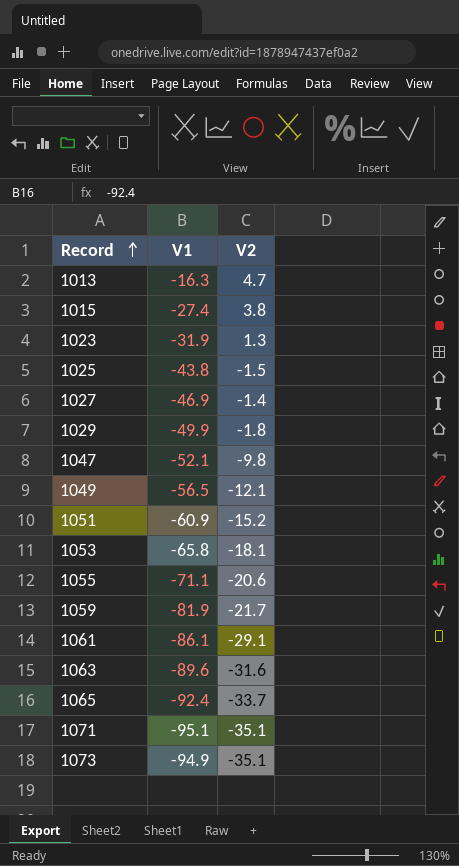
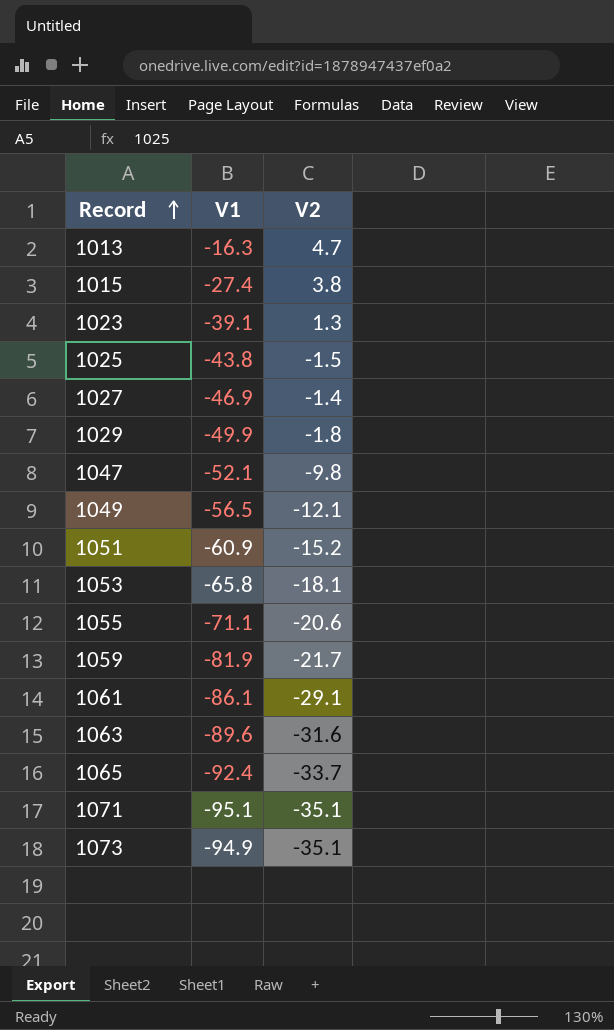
1023 | V1: -31.9 -> -39.1

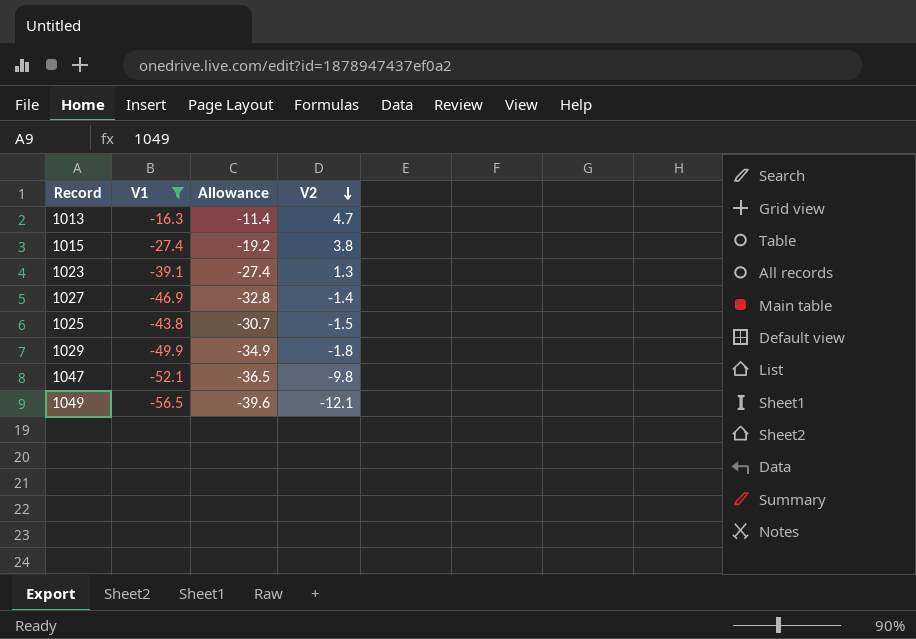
filter: none -> V1 >= -56.5
row order: Record ascending -> V2 descending
column Allowance | formula: none -> [V1] * 0.7

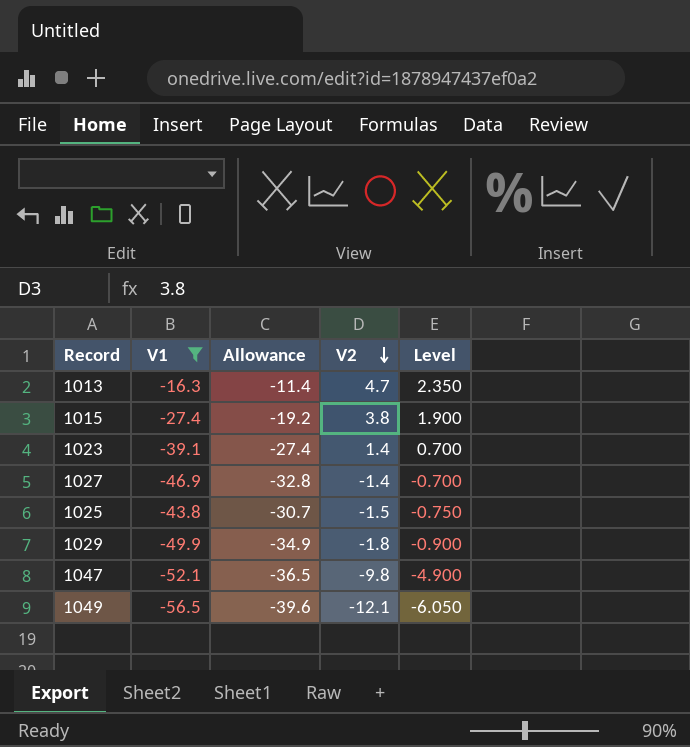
column Level | formula: none -> [V2] * 0.5
1023 | V2: 1.3 -> 1.4

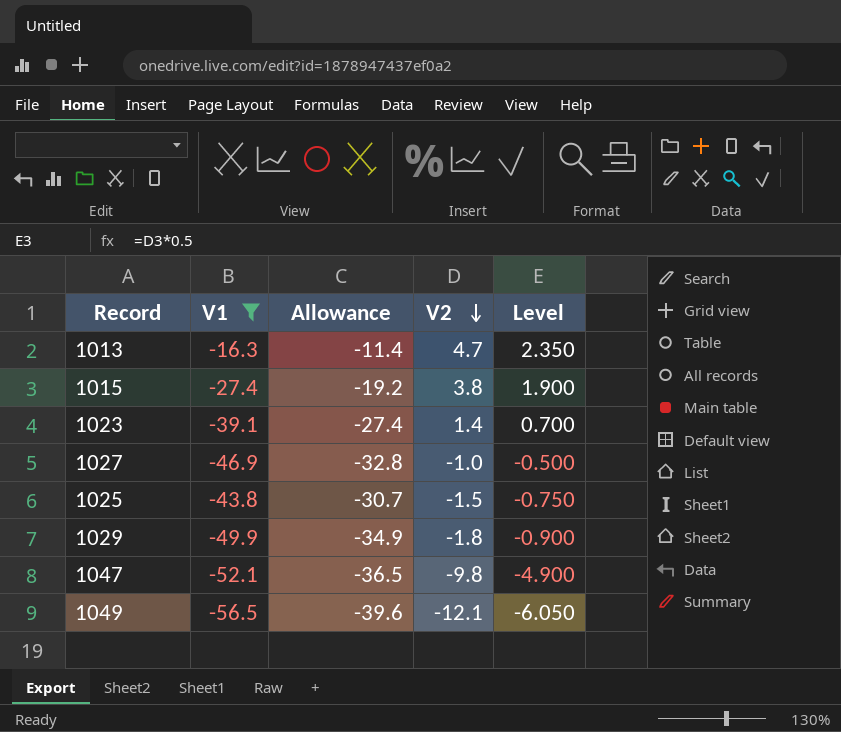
1027 | V2: -1.4 -> -1.0
1027 | Level: -0.700 -> -0.500

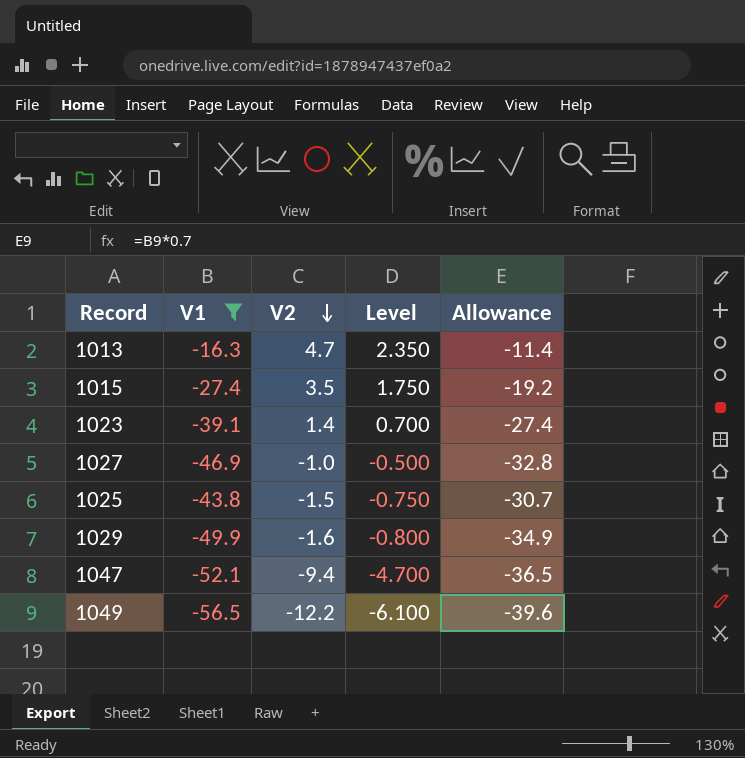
column Allowance | position: 3 -> 5
1015 | V2: 3.8 -> 3.5
1015 | Level: 1.900 -> 1.750
1029 | V2: -1.8 -> -1.6
1029 | Level: -0.900 -> -0.800
1047 | V2: -9.8 -> -9.4
1047 | Level: -4.900 -> -4.700
1049 | V2: -12.1 -> -12.2
1049 | Level: -6.050 -> -6.100

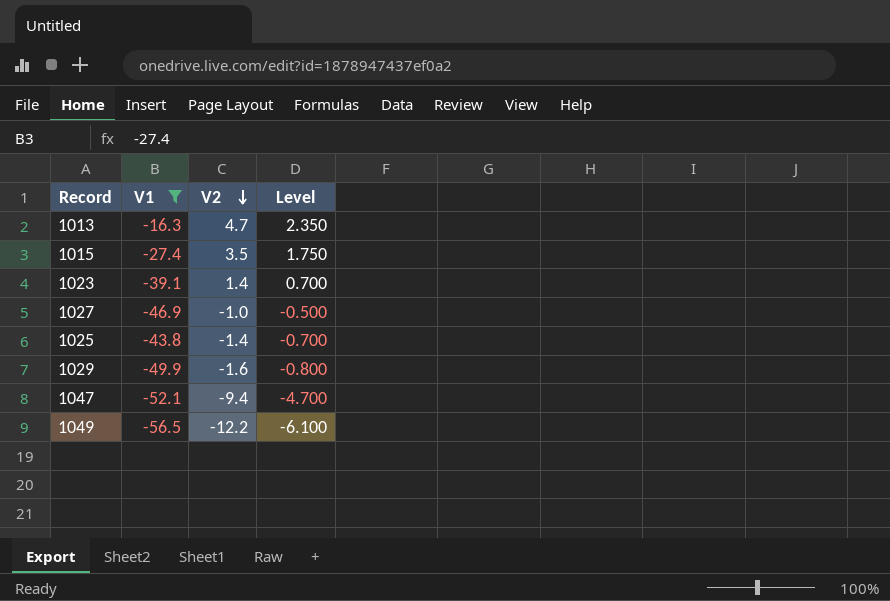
column Allowance | formula: [V1] * 0.7 -> none
1025 | V2: -1.5 -> -1.4
1025 | Level: -0.750 -> -0.700

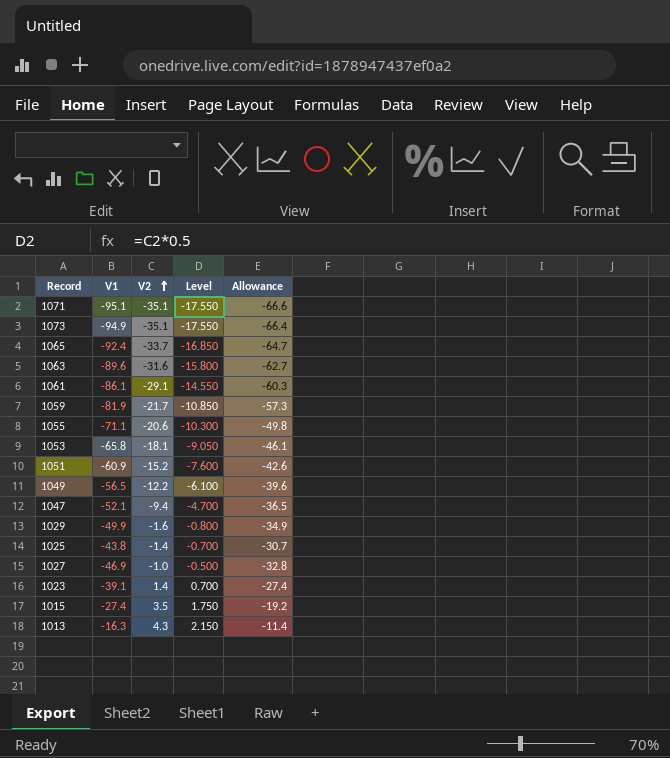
filter: V1 >= -56.5 -> none
row order: V2 descending -> V2 ascending
column Allowance | formula: none -> [V1] * 0.7
1013 | V2: 4.7 -> 4.3
1013 | Level: 2.350 -> 2.150

